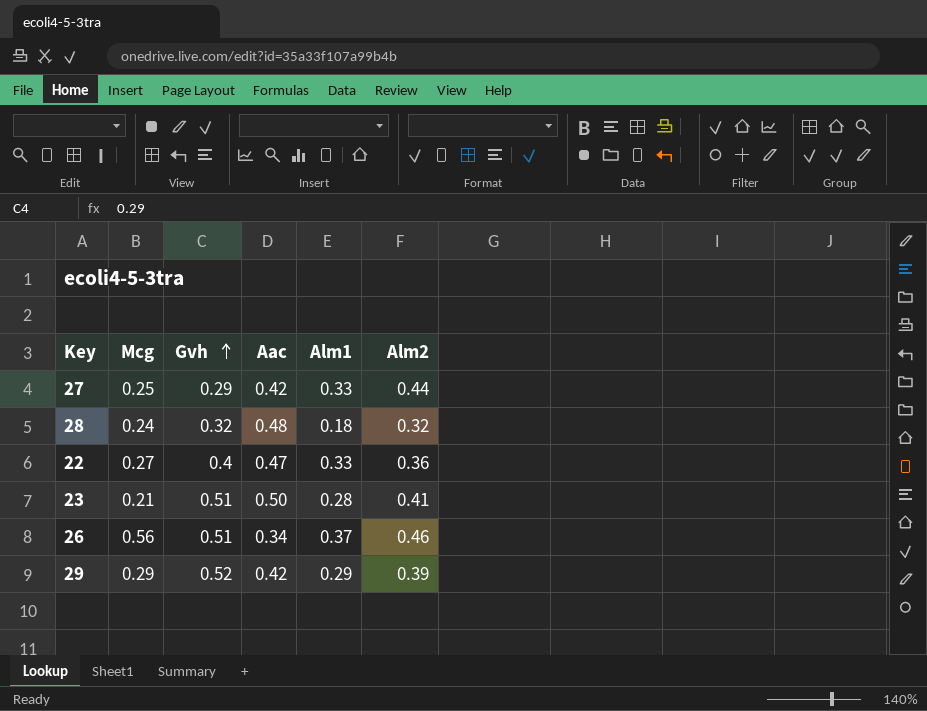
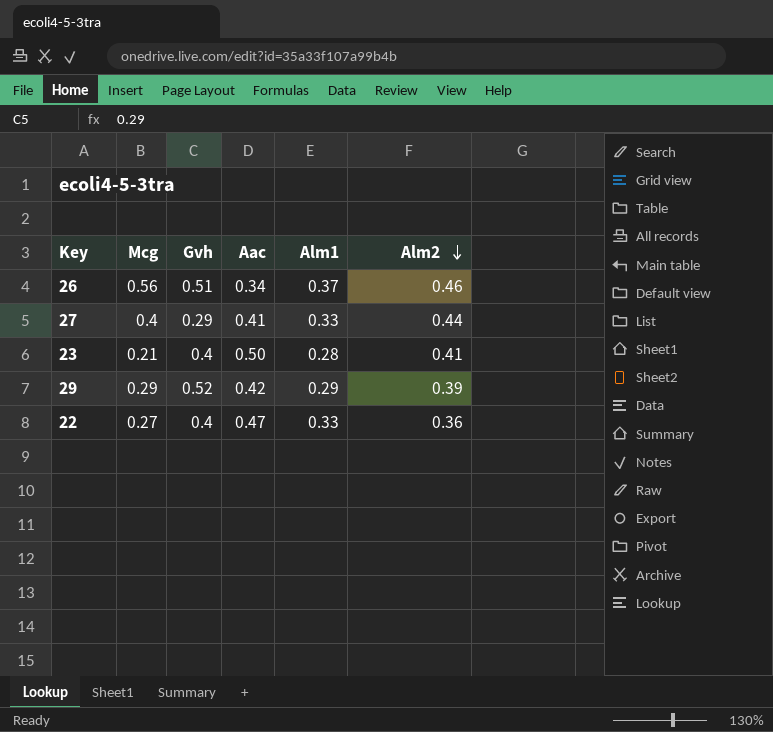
row order: Gvh ascending -> Alm2 descending
row 28: 0.24 | 0.32 | 0.48 | 0.18 | 0.32 -> none
27 | Mcg: 0.25 -> 0.4
27 | Aac: 0.42 -> 0.41
23 | Gvh: 0.51 -> 0.4

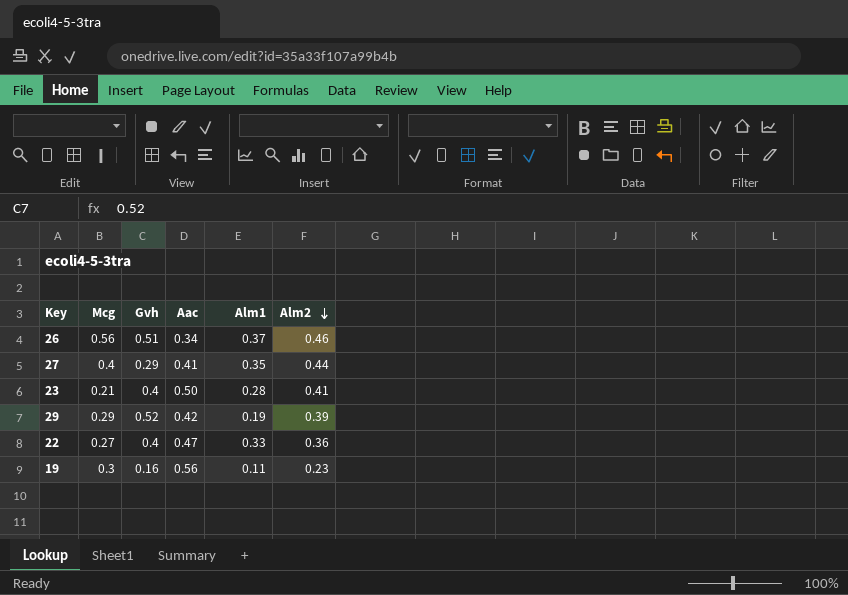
27 | Alm1: 0.33 -> 0.35
29 | Alm1: 0.29 -> 0.19
row 19: none -> 0.3 | 0.16 | 0.56 | 0.11 | 0.23

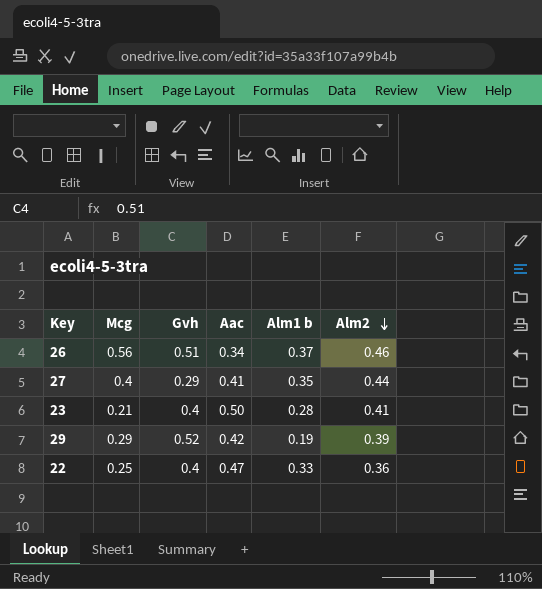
column name: Alm1 -> Alm1 b
row 19: 0.3 | 0.16 | 0.56 | 0.11 | 0.23 -> none
22 | Mcg: 0.27 -> 0.25

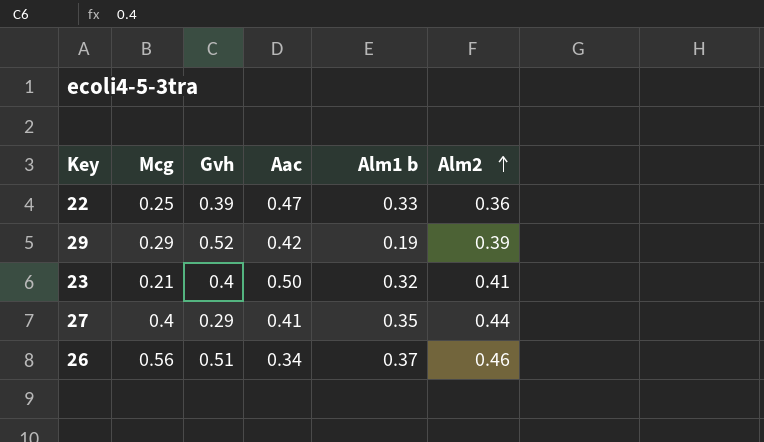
row order: Alm2 descending -> Alm2 ascending
22 | Gvh: 0.4 -> 0.39
23 | Alm1 b: 0.28 -> 0.32

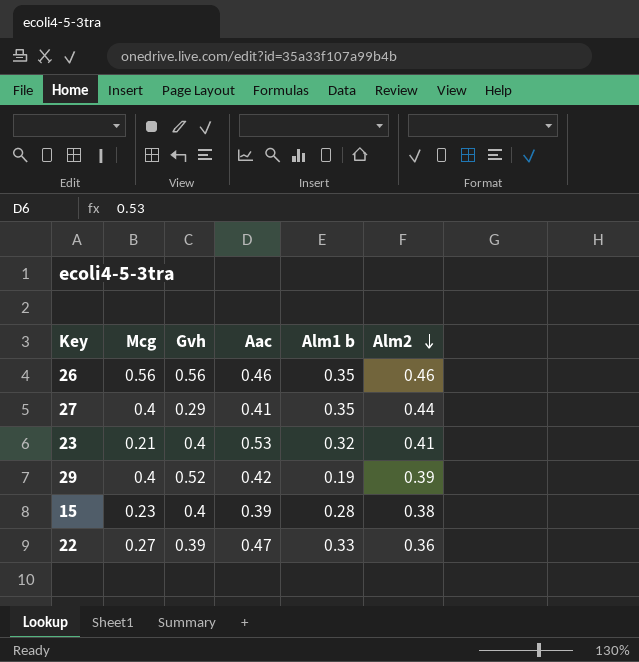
row order: Alm2 ascending -> Alm2 descending
26 | Gvh: 0.51 -> 0.56
26 | Aac: 0.34 -> 0.46
26 | Alm1 b: 0.37 -> 0.35
23 | Aac: 0.50 -> 0.53
29 | Mcg: 0.29 -> 0.4
row 15: none -> 0.23 | 0.4 | 0.39 | 0.28 | 0.38
22 | Mcg: 0.25 -> 0.27

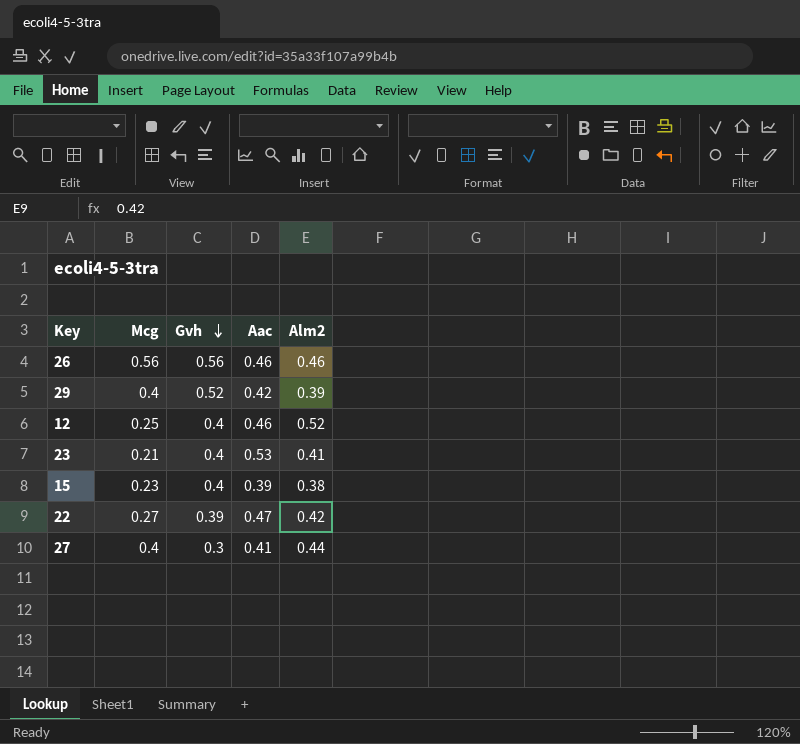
row order: Alm2 descending -> Gvh descending
column Alm1 b | position: 5 -> none
row 12: none -> 0.25 | 0.4 | 0.46 | 0.52
22 | Alm2: 0.36 -> 0.42
27 | Gvh: 0.29 -> 0.3

